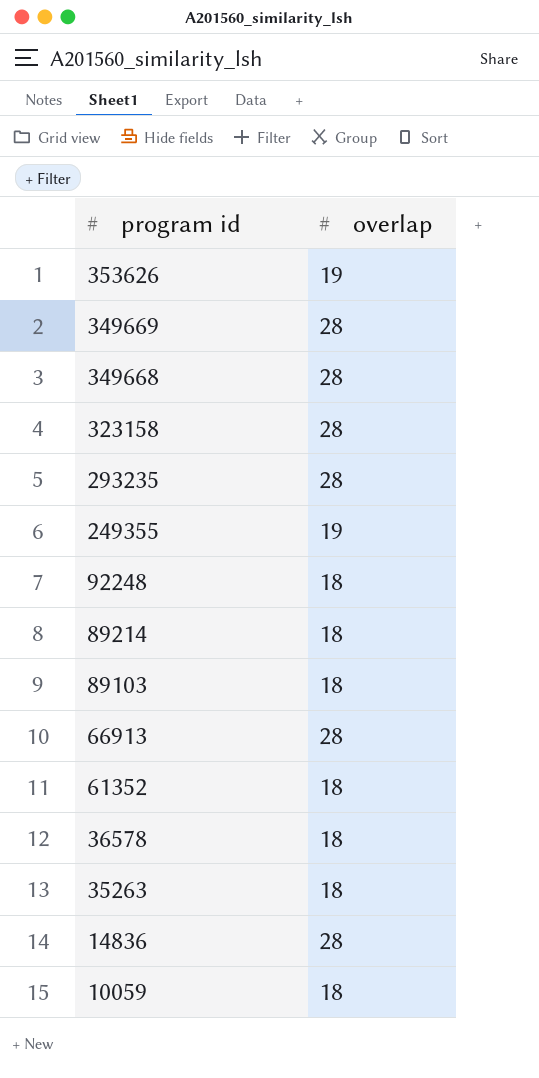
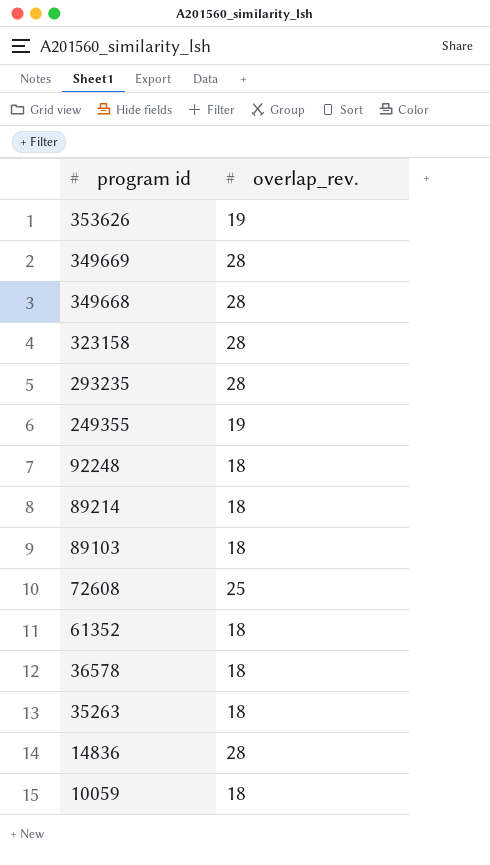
column name: overlap -> overlap_rev.
row 66913: 28 -> none
row 72608: none -> 25

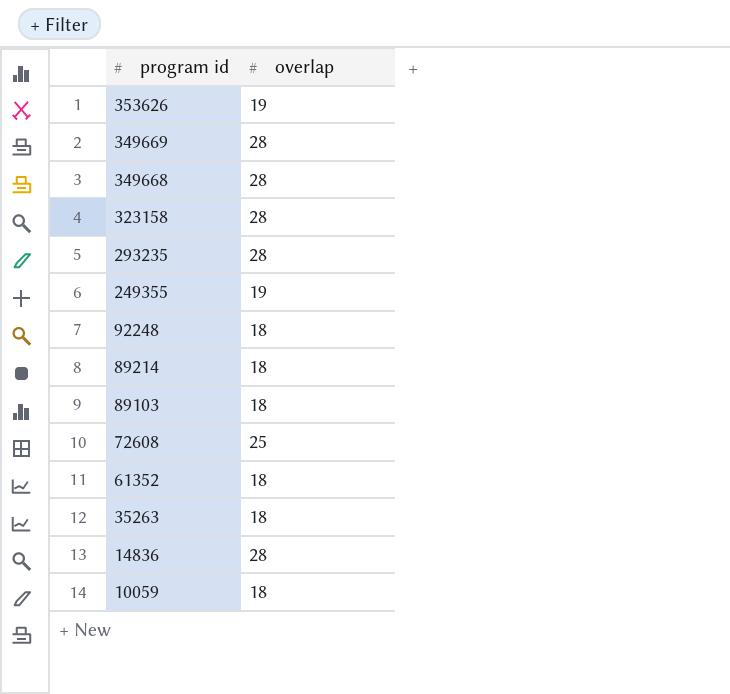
column name: overlap_rev. -> overlap
row 36578: 18 -> none

